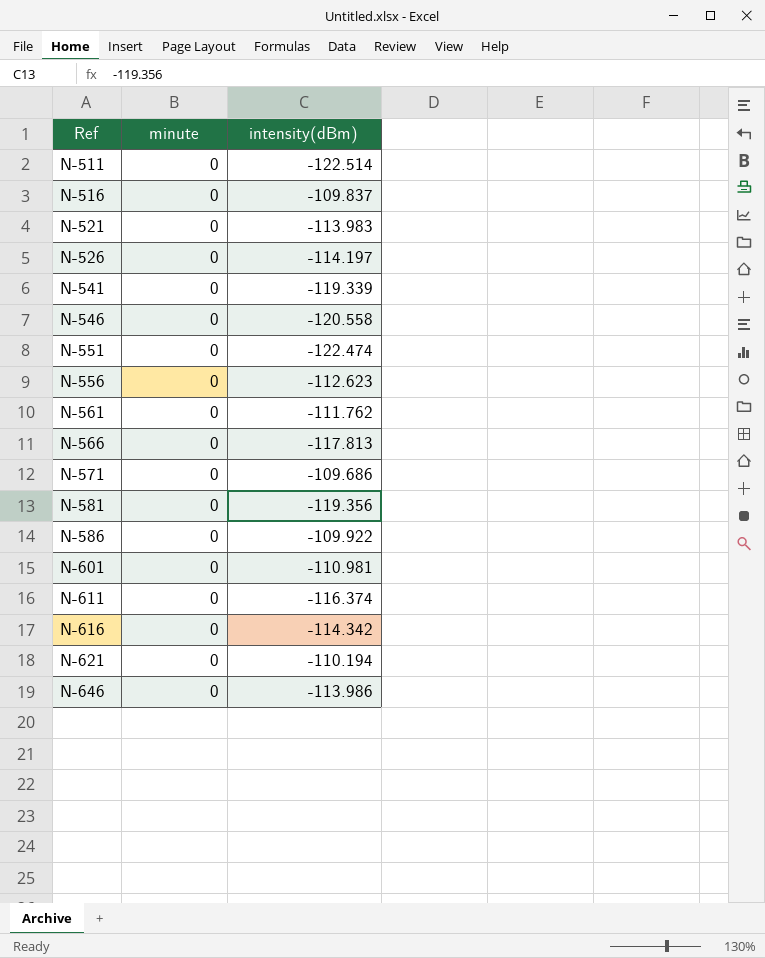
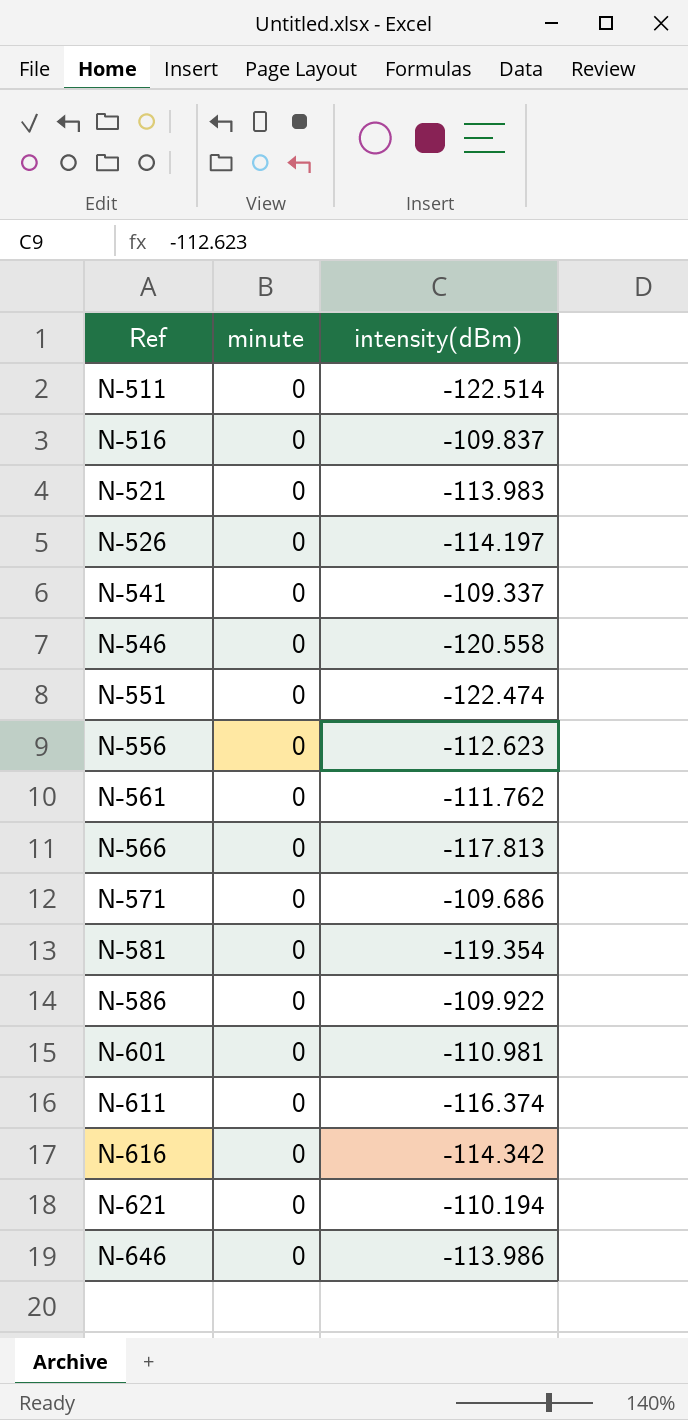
N-541 | intensity(dBm): -119.339 -> -109.337
N-581 | intensity(dBm): -119.356 -> -119.354

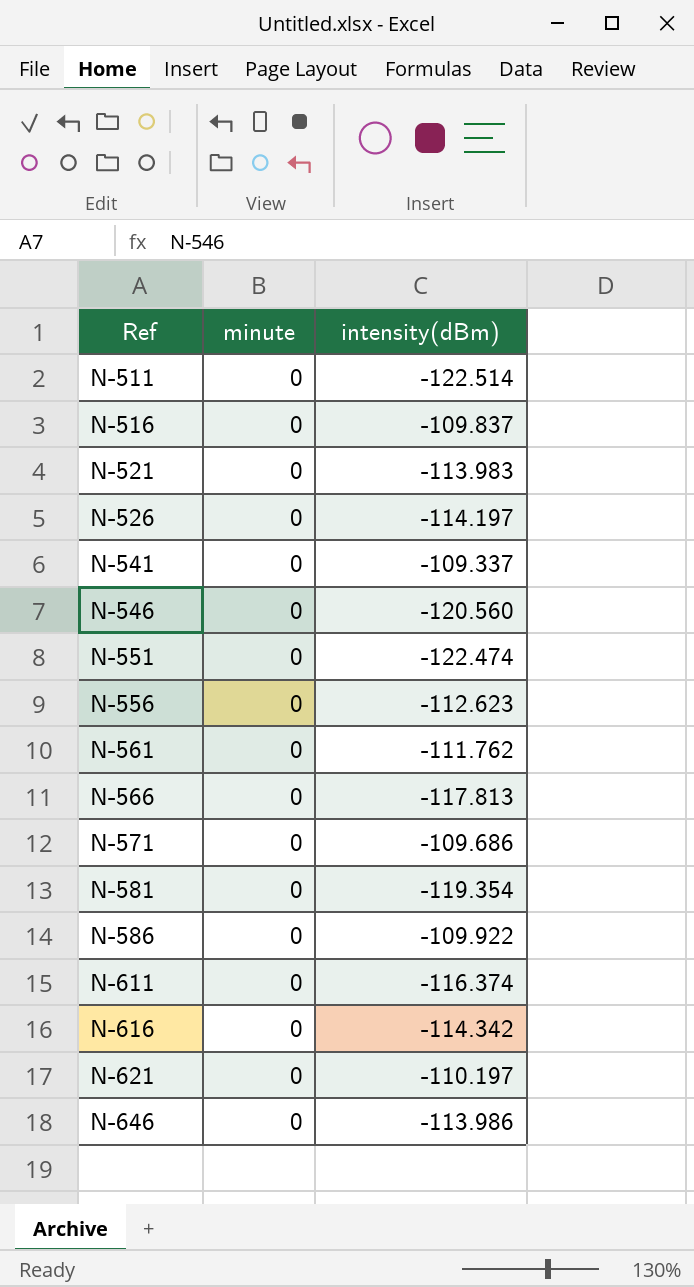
row N-601: 0 | -110.981 -> none
N-546 | intensity(dBm): -120.558 -> -120.560
N-621 | intensity(dBm): -110.194 -> -110.197

